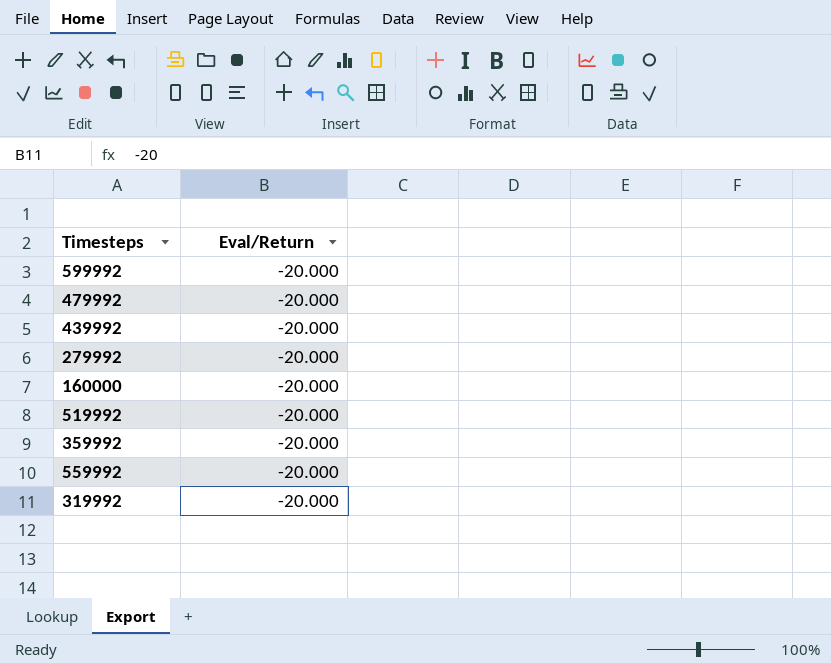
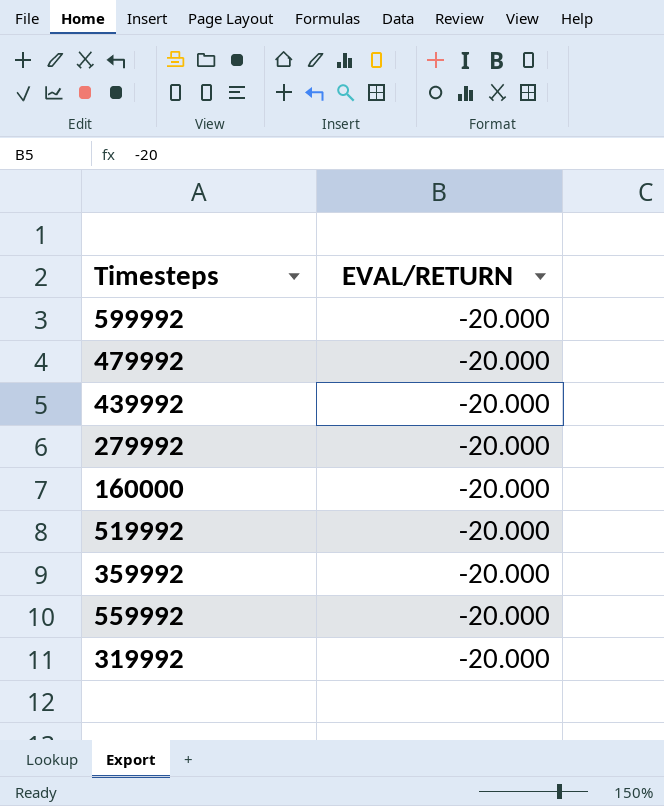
column name: Eval/Return -> EVAL/RETURN

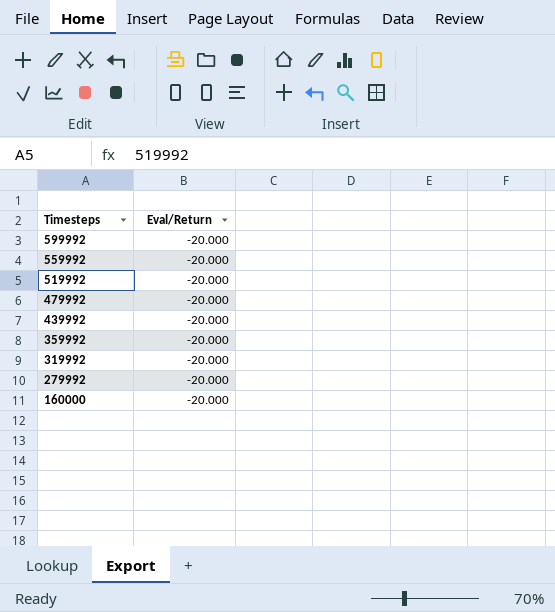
row order: none -> Timesteps descending
column name: EVAL/RETURN -> Eval/Return

